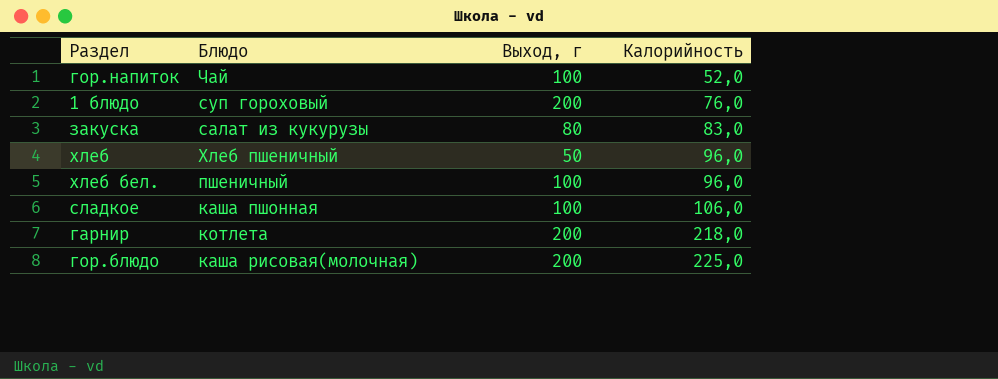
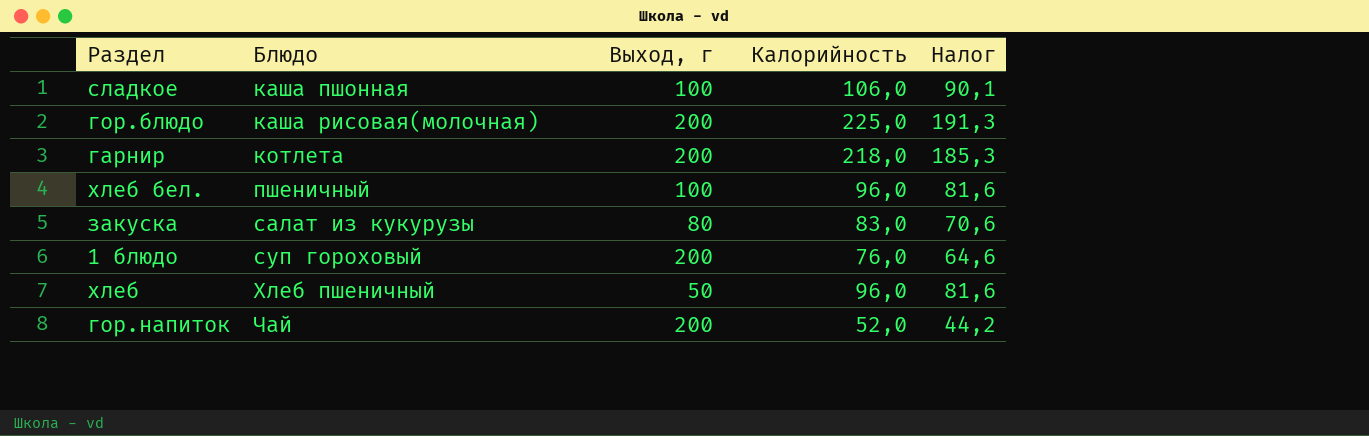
row order: Калорийность ascending -> Блюдо ascending
column Налог | formula: none -> [Калорийность] * 0,85
гор.напиток | Выход, г: 100 -> 200

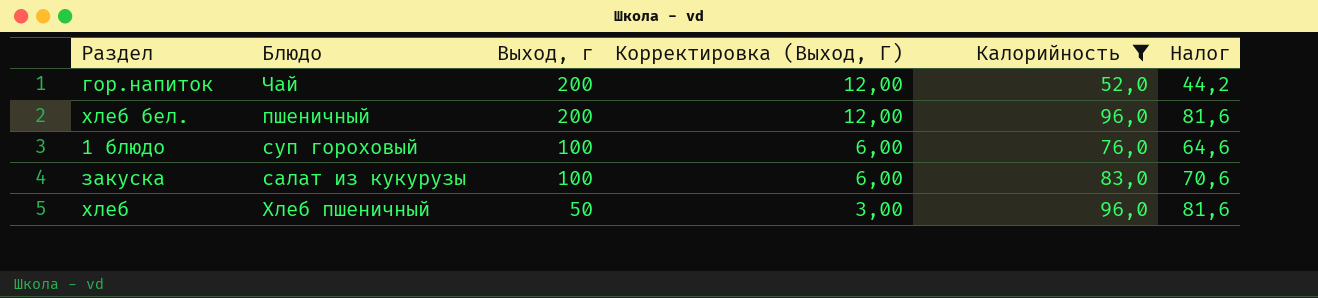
filter: none -> Калорийность <= 96,0
row order: Блюдо ascending -> Выход, г descending
column Корректировка (Выход, Г) | formula: none -> [Выход, г] * 0,06
хлеб бел. | Выход, г: 100 -> 200
1 блюдо | Выход, г: 200 -> 100
закуска | Выход, г: 80 -> 100

